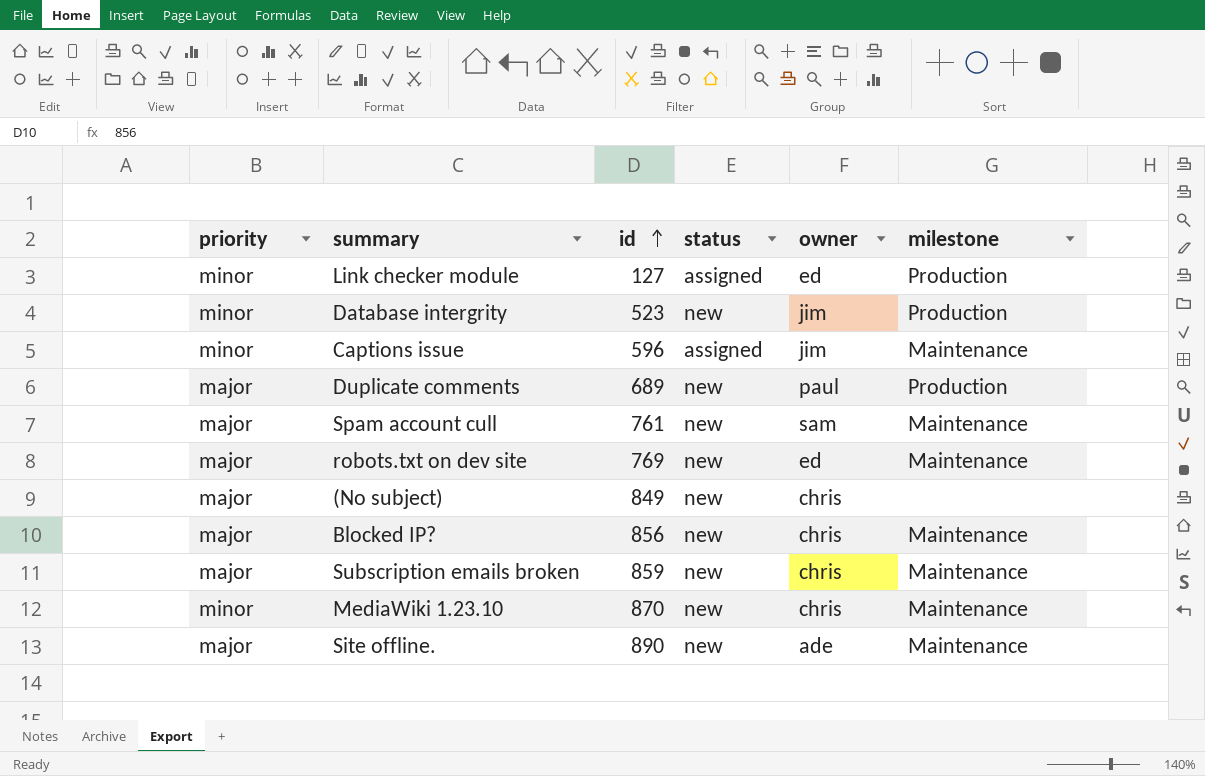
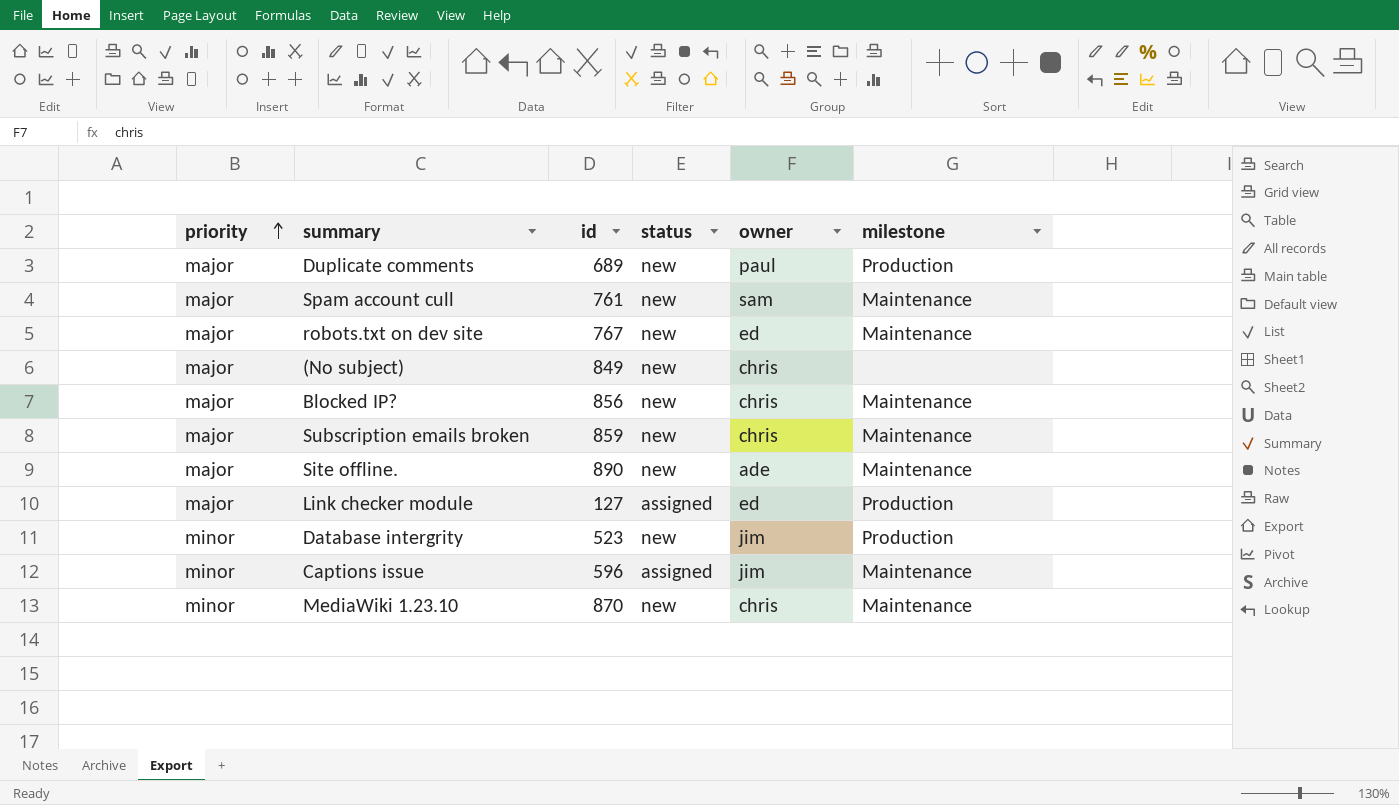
row order: id ascending -> priority ascending
robots.txt on dev site | id: 769 -> 767
Link checker module | priority: minor -> major

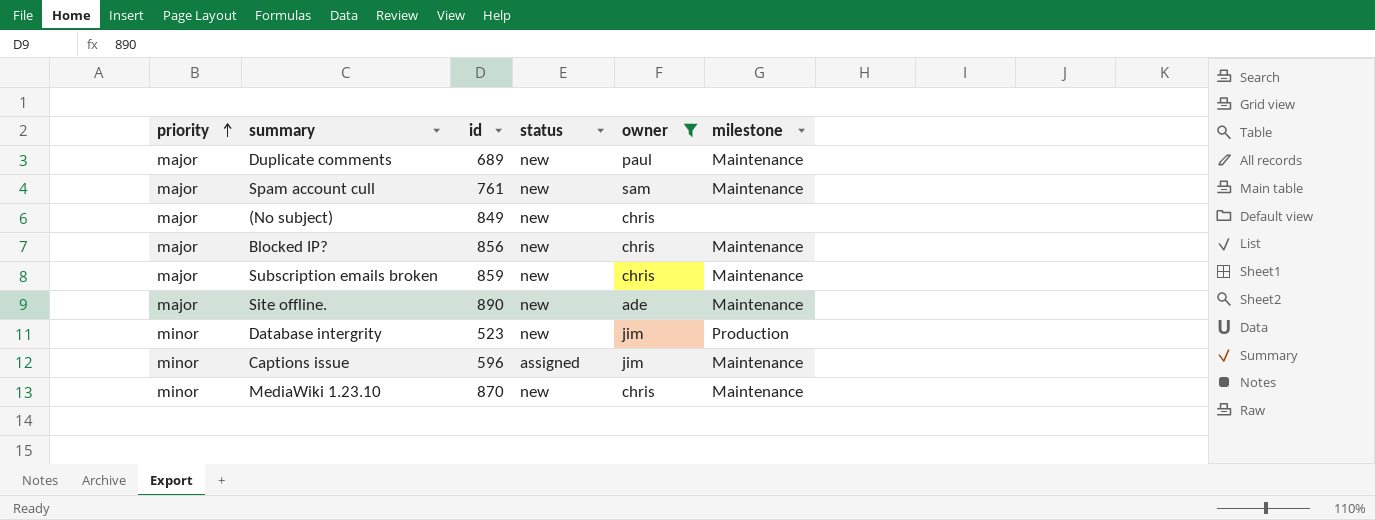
filter: none -> owner != ed
Duplicate comments | milestone: Production -> Maintenance

